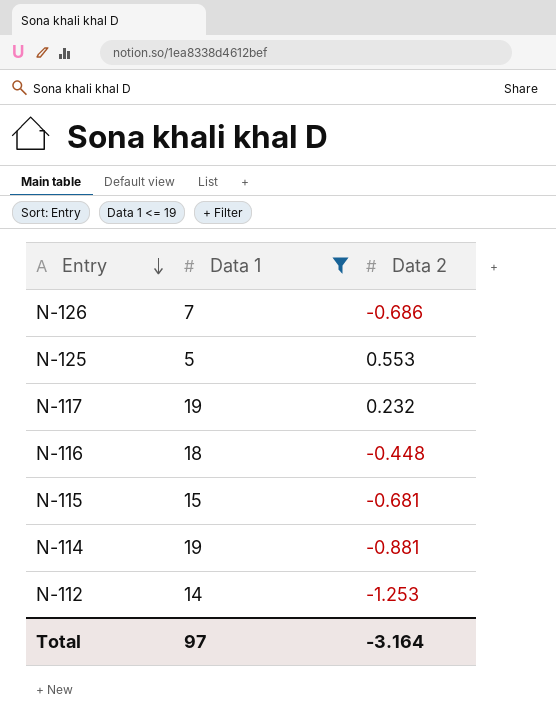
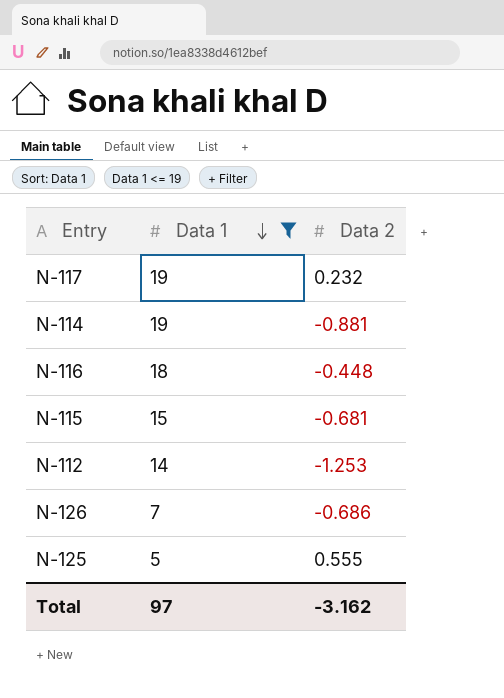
row order: Entry descending -> Data 1 descending
N-125 | Data 2: 0.553 -> 0.555
Total | Data 2: -3.164 -> -3.162

